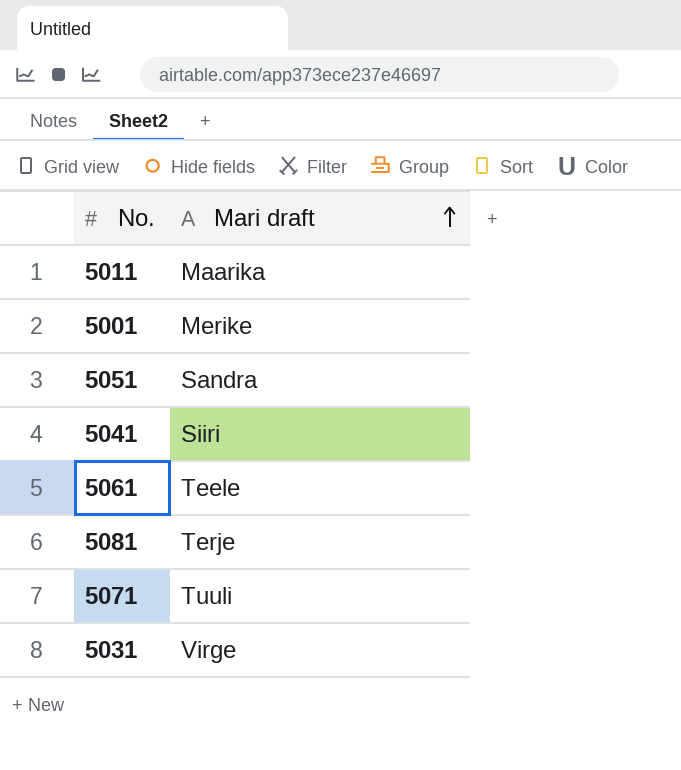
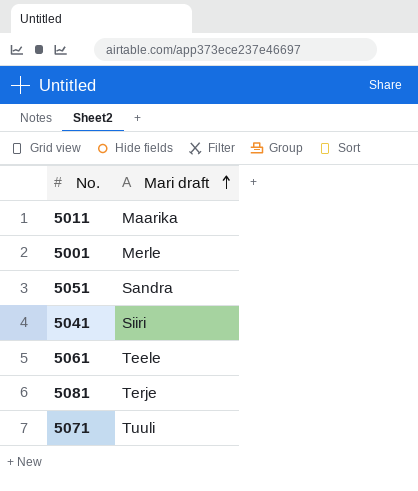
row 5031: Virge -> none
5001 | Mari draft: Merike -> Merle

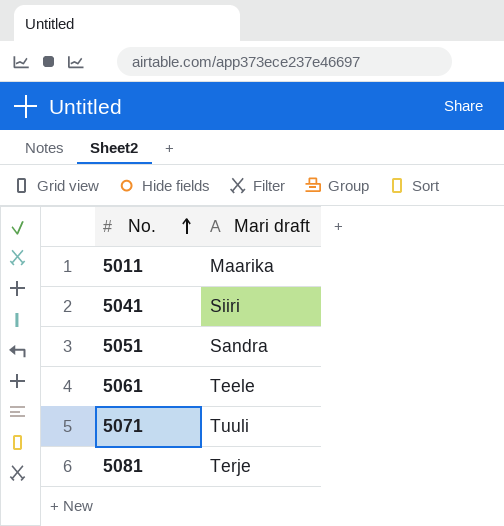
row order: Mari draft ascending -> No. ascending
row 5001: Merle -> none

